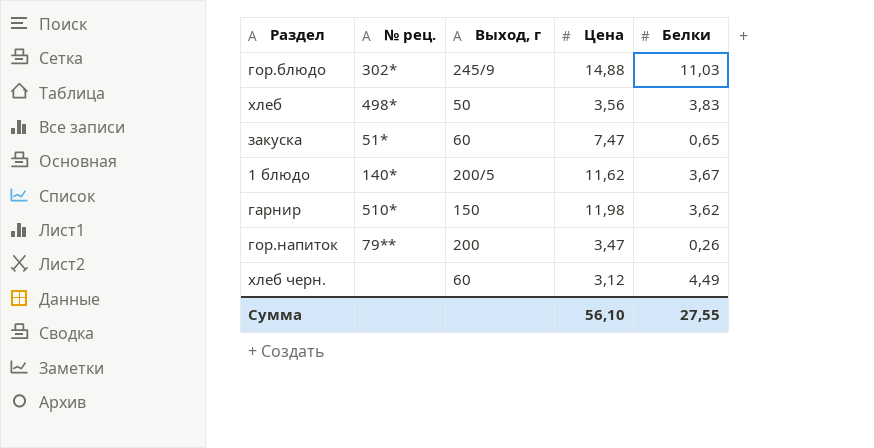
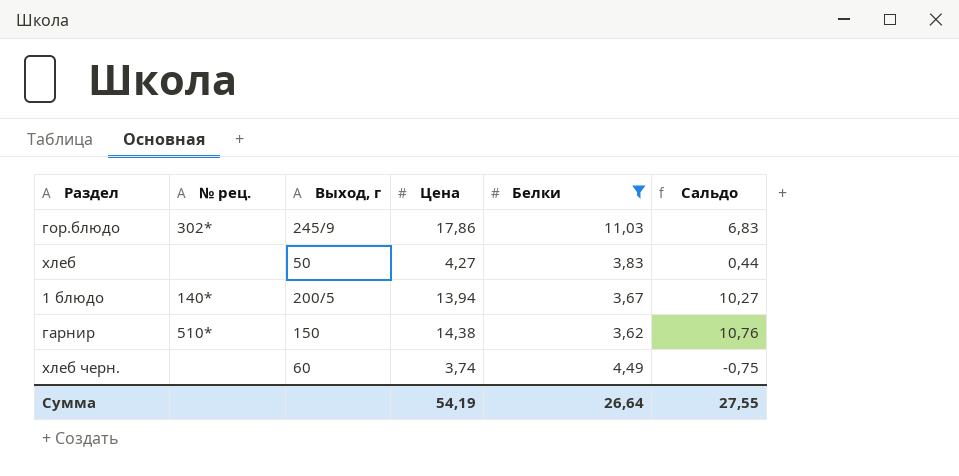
filter: none -> Белки >= 3,62
column Сальдо | formula: none -> [Цена] - [Белки]
гор.блюдо | Цена: 14,88 -> 17,86
хлеб | № рец.: 498* -> none
хлеб | Цена: 3,56 -> 4,27
1 блюдо | Цена: 11,62 -> 13,94
гарнир | Цена: 11,98 -> 14,38
хлеб черн. | Цена: 3,12 -> 3,74
Сумма | Цена: 56,10 -> 54,19
Сумма | Белки: 27,55 -> 26,64

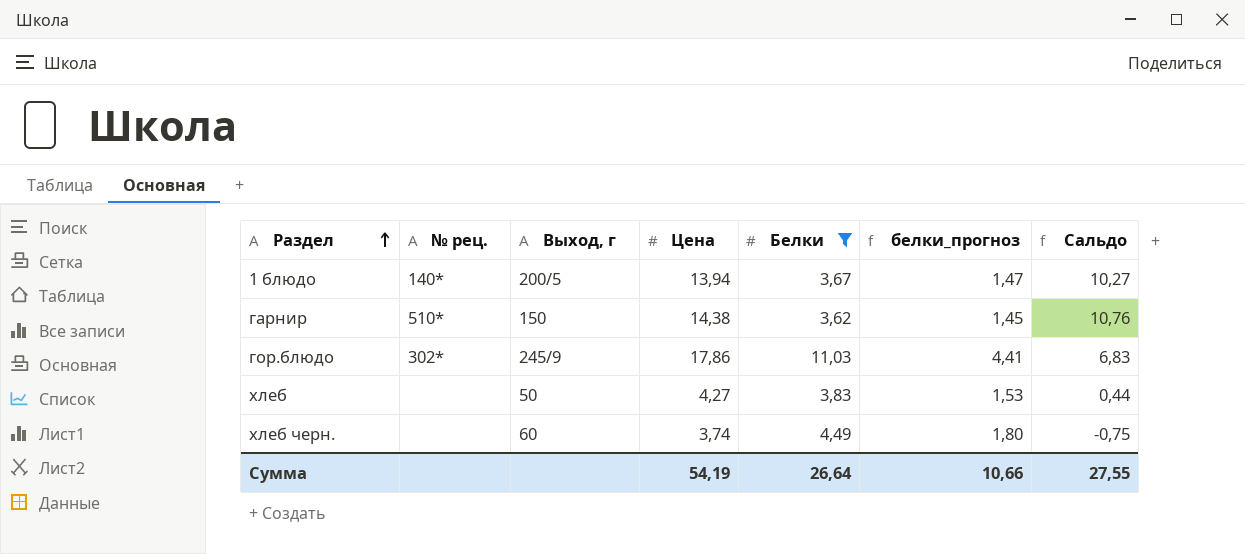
row order: none -> Раздел ascending
column белки_прогноз | formula: none -> [Белки] * 0,4

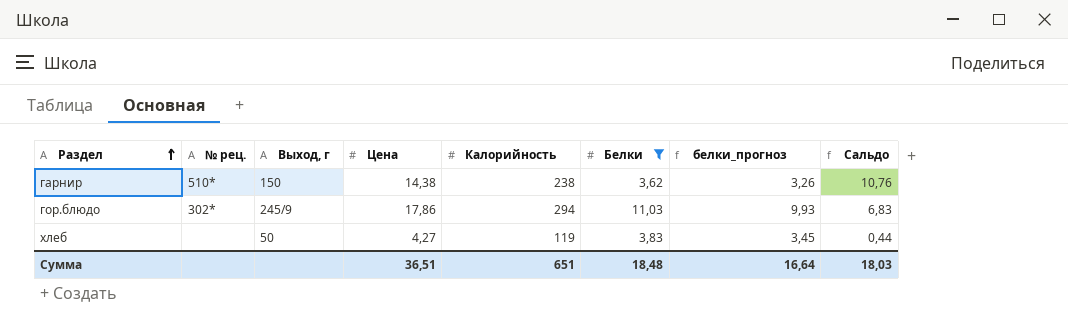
column Калорийность | position: none -> 5
column белки_прогноз | formula: [Белки] * 0,4 -> [Белки] * 0,9
row 1 блюдо: 140* | 200/5 | 13,94 | 3,67 | 1,47 | 10,27 -> none
row хлеб черн.: none | 60 | 3,74 | 4,49 | 1,80 | -0,75 -> none
Сумма | Цена: 54,19 -> 36,51
Сумма | Белки: 26,64 -> 18,48
Сумма | белки_прогноз: 10,66 -> 16,64
Сумма | Сальдо: 27,55 -> 18,03

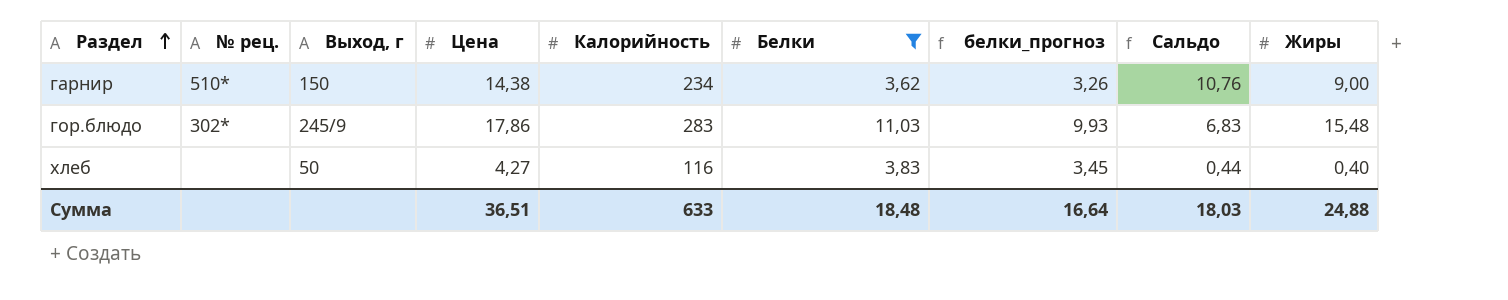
column Жиры | position: none -> 9
гарнир | Калорийность: 238 -> 234
гор.блюдо | Калорийность: 294 -> 283
хлеб | Калорийность: 119 -> 116
Сумма | Калорийность: 651 -> 633

